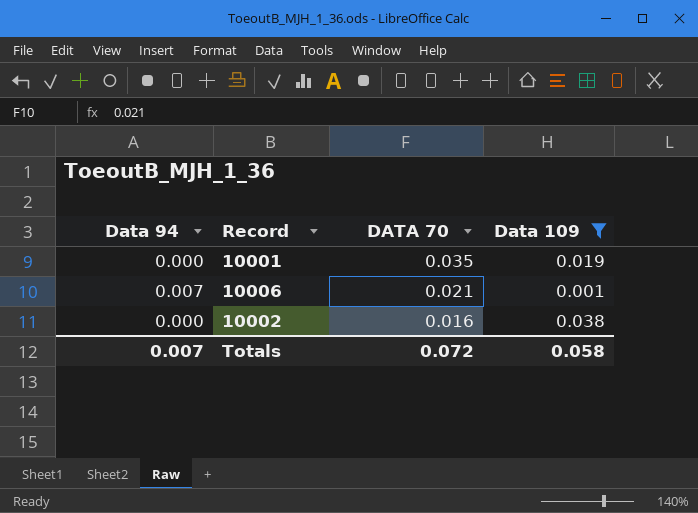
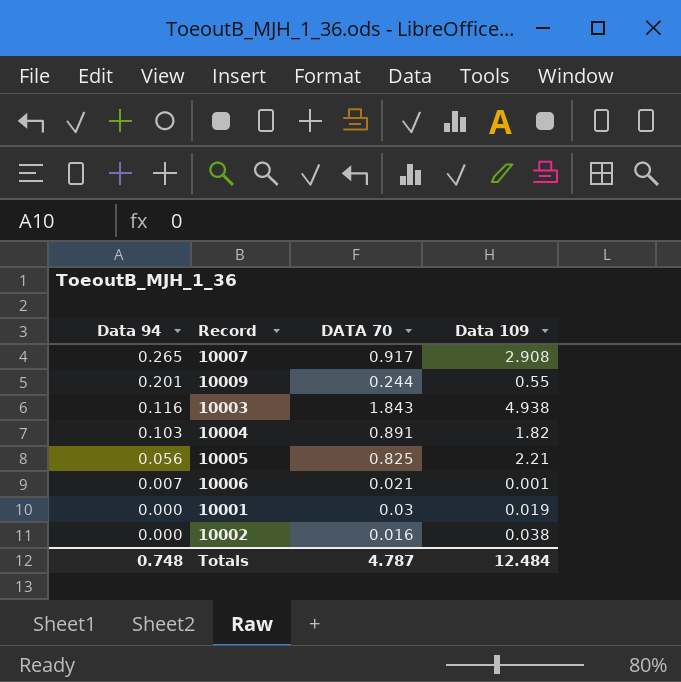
filter: Data 109 <= 0.038 -> none
row order: DATA 70 descending -> Data 94 descending
10001 | DATA 70: 0.035 -> 0.03
Totals | Data 94: 0.007 -> 0.748
Totals | DATA 70: 0.072 -> 4.787
Totals | Data 109: 0.058 -> 12.484

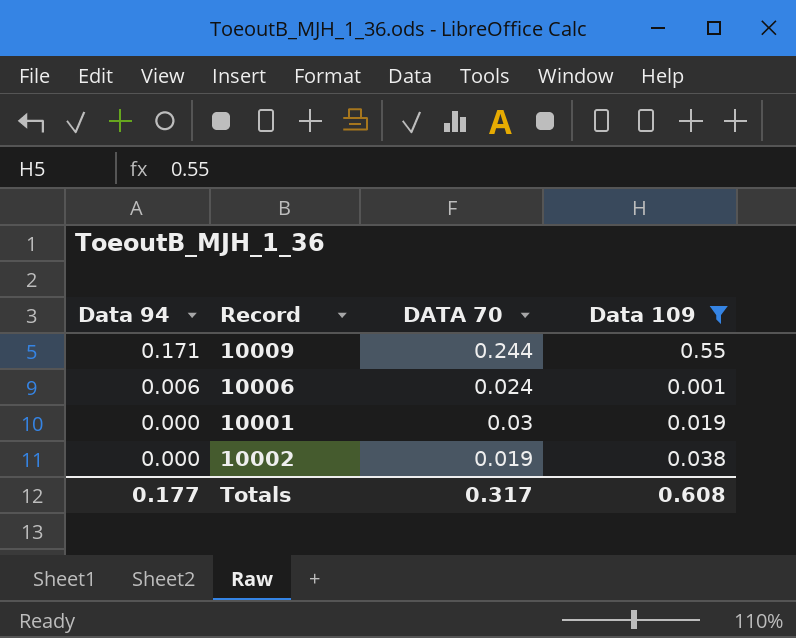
filter: none -> Data 109 <= 0.55
10009 | Data 94: 0.201 -> 0.171
10006 | Data 94: 0.007 -> 0.006
10006 | DATA 70: 0.021 -> 0.024
10002 | DATA 70: 0.016 -> 0.019
Totals | Data 94: 0.748 -> 0.177
Totals | DATA 70: 4.787 -> 0.317
Totals | Data 109: 12.484 -> 0.608

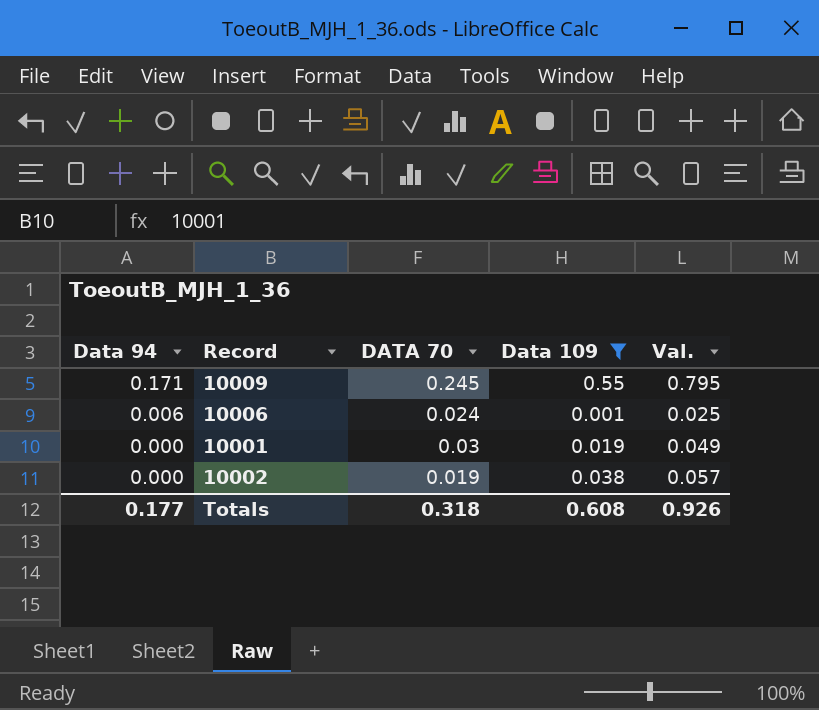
column Val. | formula: none -> [DATA 70] + [Data 109]
10009 | DATA 70: 0.244 -> 0.245
Totals | DATA 70: 0.317 -> 0.318

